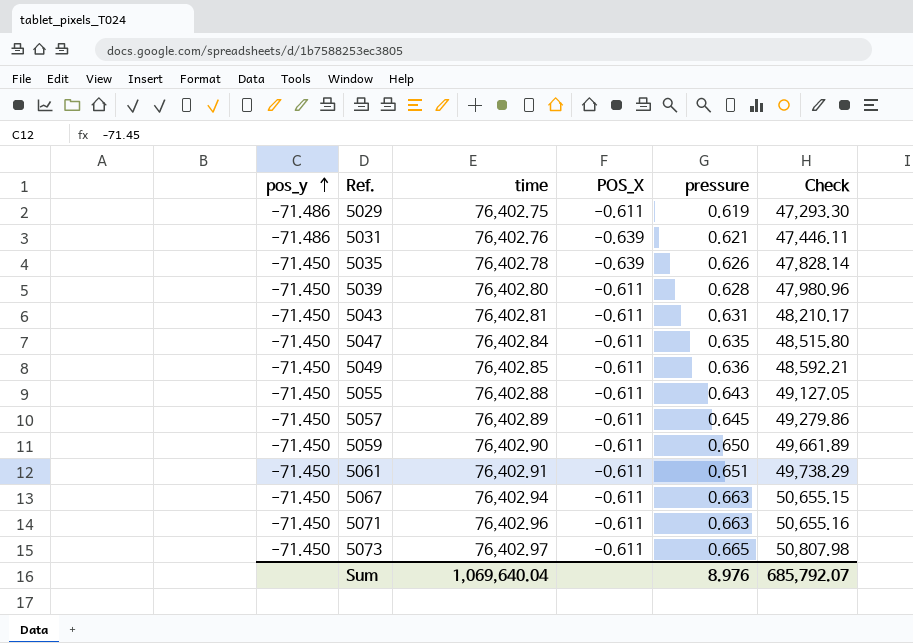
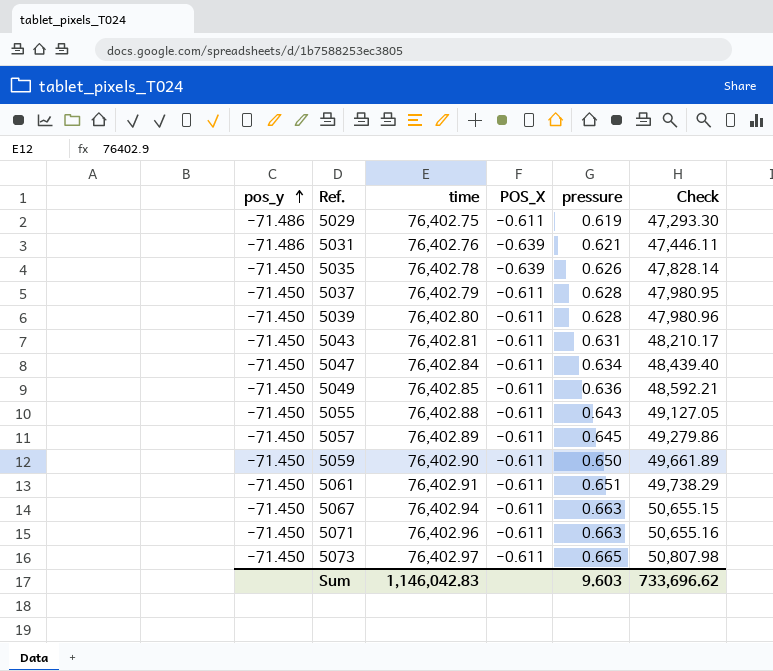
row 5037: none -> -71.450 | 76,402.79 | -0.611 | 0.628 | 47,980.95
5047 | pressure: 0.635 -> 0.634
5047 | Check: 48,515.80 -> 48,439.40
Sum | time: 1,069,640.04 -> 1,146,042.83
Sum | pressure: 8.976 -> 9.603
Sum | Check: 685,792.07 -> 733,696.62

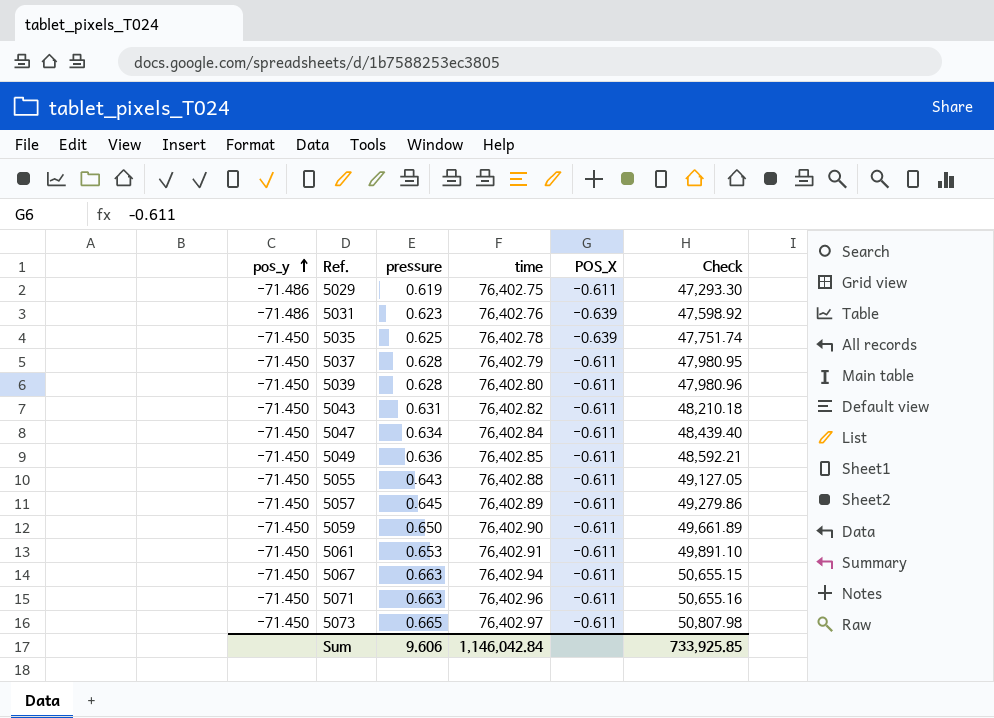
column pressure | position: 5 -> 3
5031 | pressure: 0.621 -> 0.623
5031 | Check: 47,446.11 -> 47,598.92
5035 | pressure: 0.626 -> 0.625
5035 | Check: 47,828.14 -> 47,751.74
5043 | time: 76,402.81 -> 76,402.82
5043 | Check: 48,210.17 -> 48,210.18
5061 | pressure: 0.651 -> 0.653
5061 | Check: 49,738.29 -> 49,891.10
Sum | pressure: 9.603 -> 9.606
Sum | time: 1,146,042.83 -> 1,146,042.84
Sum | Check: 733,696.62 -> 733,925.85

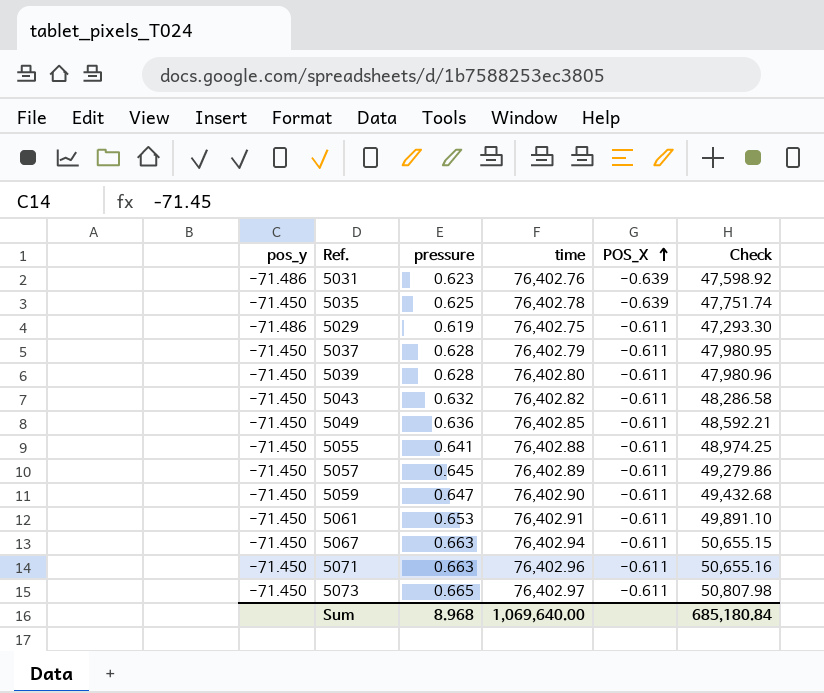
row order: pos_y ascending -> POS_X ascending
row 5047: -71.450 | 0.634 | 76,402.84 | -0.611 | 48,439.40 -> none
5043 | pressure: 0.631 -> 0.632
5043 | Check: 48,210.18 -> 48,286.58
5055 | pressure: 0.643 -> 0.641
5055 | Check: 49,127.05 -> 48,974.25
5059 | pressure: 0.650 -> 0.647
5059 | Check: 49,661.89 -> 49,432.68
Sum | pressure: 9.606 -> 8.968
Sum | time: 1,146,042.84 -> 1,069,640.00
Sum | Check: 733,925.85 -> 685,180.84

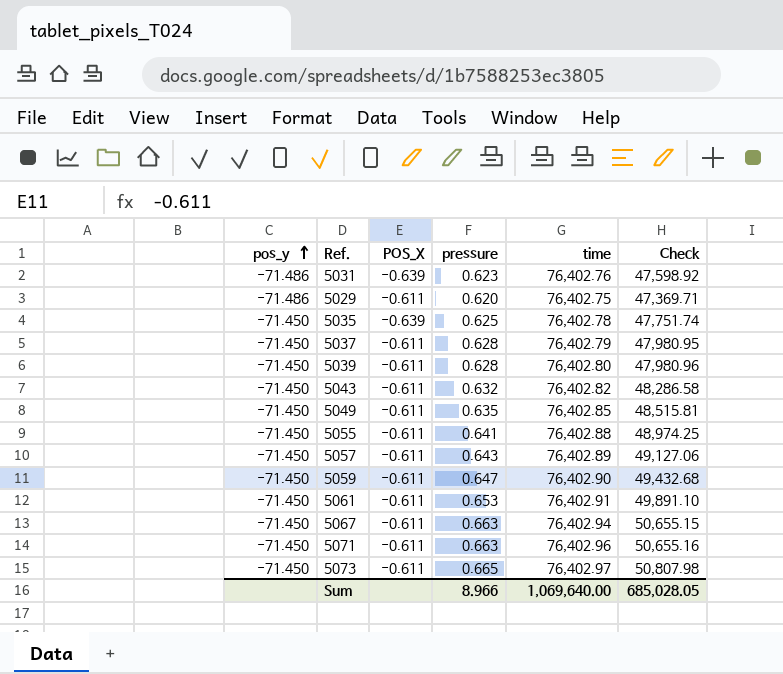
row order: POS_X ascending -> pos_y ascending
column POS_X | position: 5 -> 3
5029 | pressure: 0.619 -> 0.620
5029 | Check: 47,293.30 -> 47,369.71
5049 | pressure: 0.636 -> 0.635
5049 | Check: 48,592.21 -> 48,515.81
5057 | pressure: 0.645 -> 0.643
5057 | Check: 49,279.86 -> 49,127.06
Sum | pressure: 8.968 -> 8.966
Sum | Check: 685,180.84 -> 685,028.05

